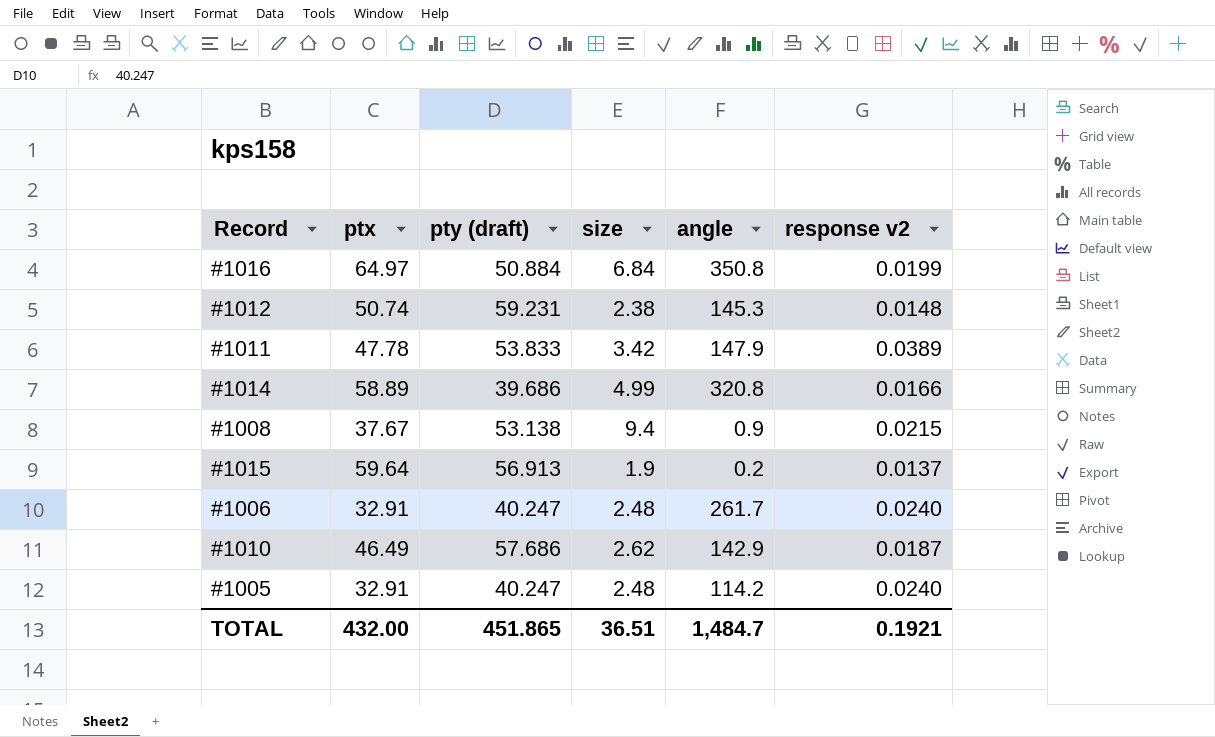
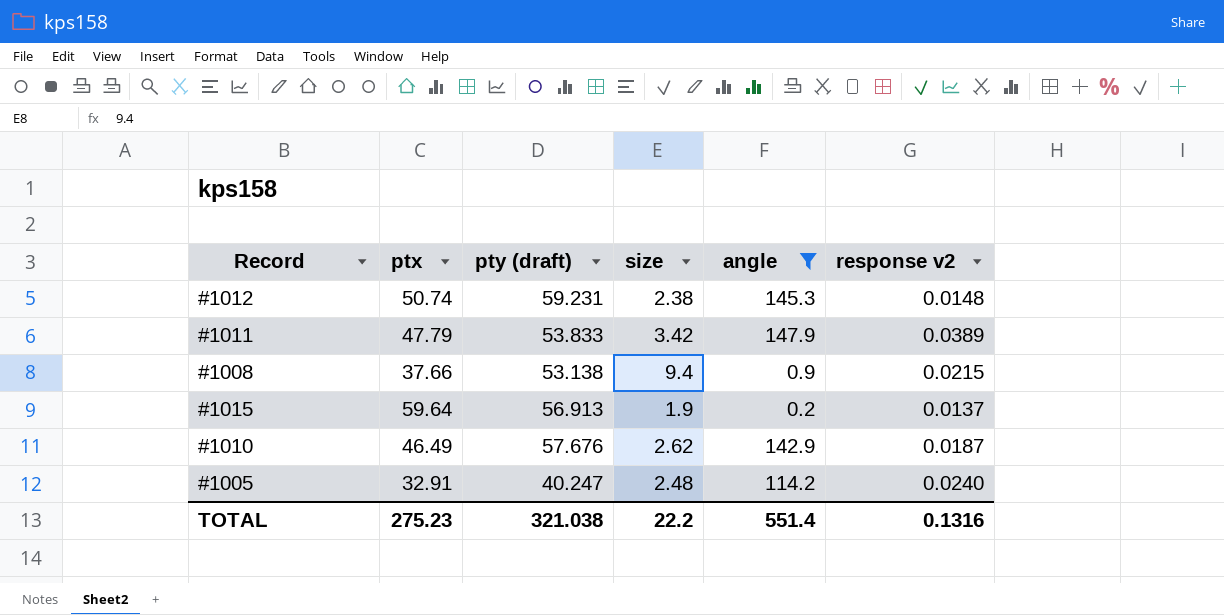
filter: none -> angle <= 147.9
#1011 | ptx: 47.78 -> 47.79
#1008 | ptx: 37.67 -> 37.66
#1010 | pty (draft): 57.686 -> 57.676
TOTAL | ptx: 432.00 -> 275.23
TOTAL | pty (draft): 451.865 -> 321.038
TOTAL | size: 36.51 -> 22.2
TOTAL | angle: 1,484.7 -> 551.4
TOTAL | response v2: 0.1921 -> 0.1316

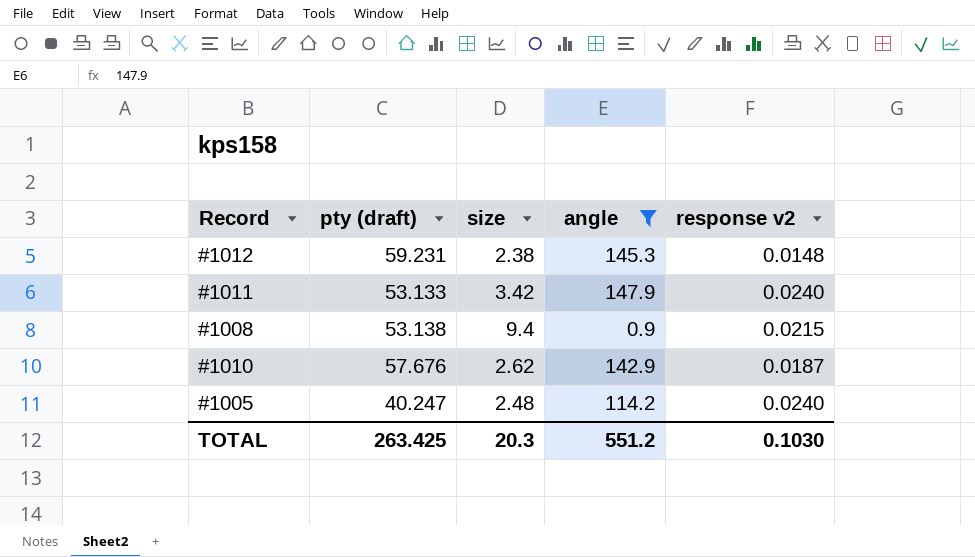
column ptx | position: 2 -> none
row #1015: 59.64 | 56.913 | 1.9 | 0.2 | 0.0137 -> none
#1011 | pty (draft): 53.833 -> 53.133
#1011 | response v2: 0.0389 -> 0.0240
TOTAL | pty (draft): 321.038 -> 263.425
TOTAL | size: 22.2 -> 20.3
TOTAL | angle: 551.4 -> 551.2
TOTAL | response v2: 0.1316 -> 0.1030

